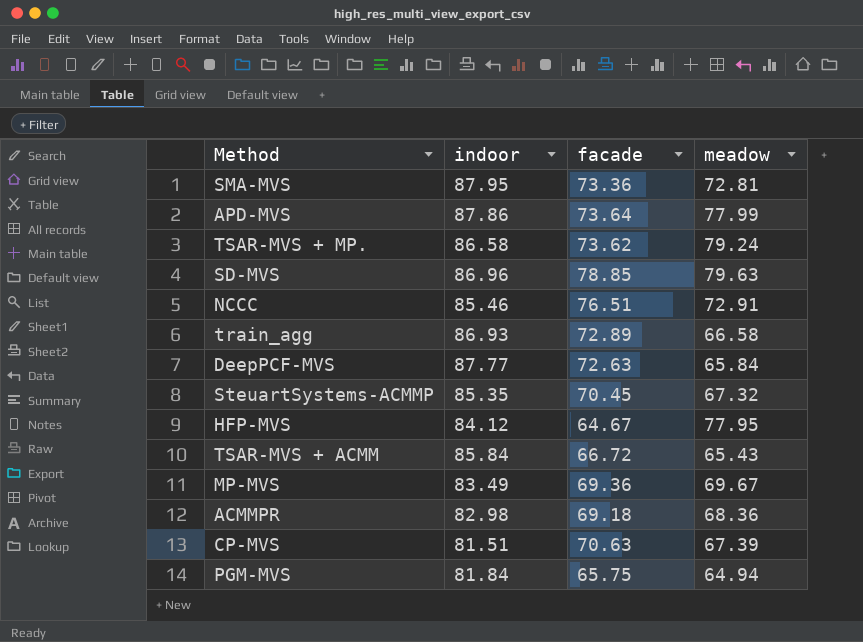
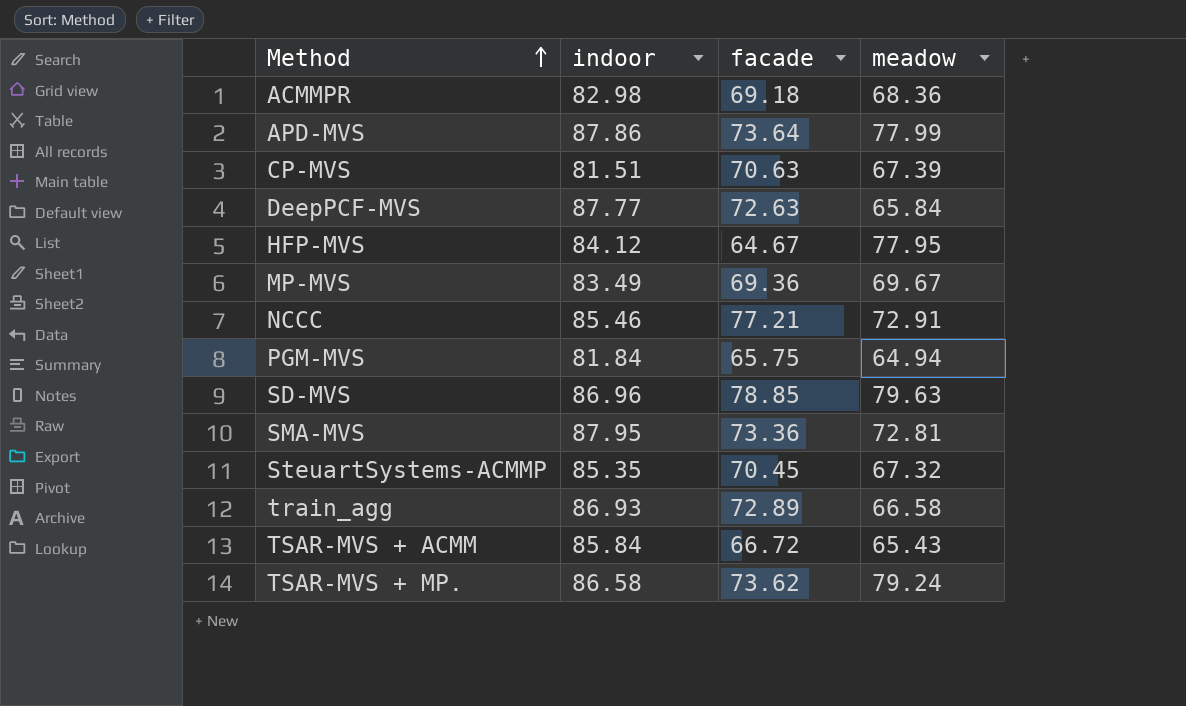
row order: none -> Method ascending
NCCC | facade: 76.51 -> 77.21

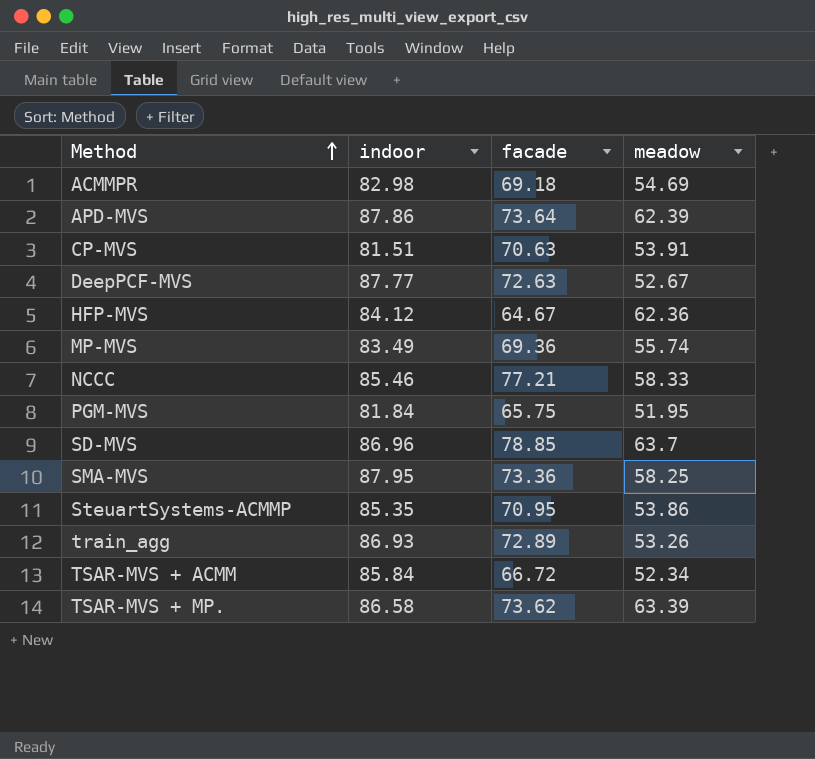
ACMMPR | meadow: 68.36 -> 54.69
APD-MVS | meadow: 77.99 -> 62.39
CP-MVS | meadow: 67.39 -> 53.91
DeepPCF-MVS | meadow: 65.84 -> 52.67
HFP-MVS | meadow: 77.95 -> 62.36
MP-MVS | meadow: 69.67 -> 55.74
NCCC | meadow: 72.91 -> 58.33
PGM-MVS | meadow: 64.94 -> 51.95
SD-MVS | meadow: 79.63 -> 63.7
SMA-MVS | meadow: 72.81 -> 58.25
SteuartSystems-ACMMP | facade: 70.45 -> 70.95
SteuartSystems-ACMMP | meadow: 67.32 -> 53.86
train_agg | meadow: 66.58 -> 53.26
TSAR-MVS + ACMM | meadow: 65.43 -> 52.34
TSAR-MVS + MP. | meadow: 79.24 -> 63.39

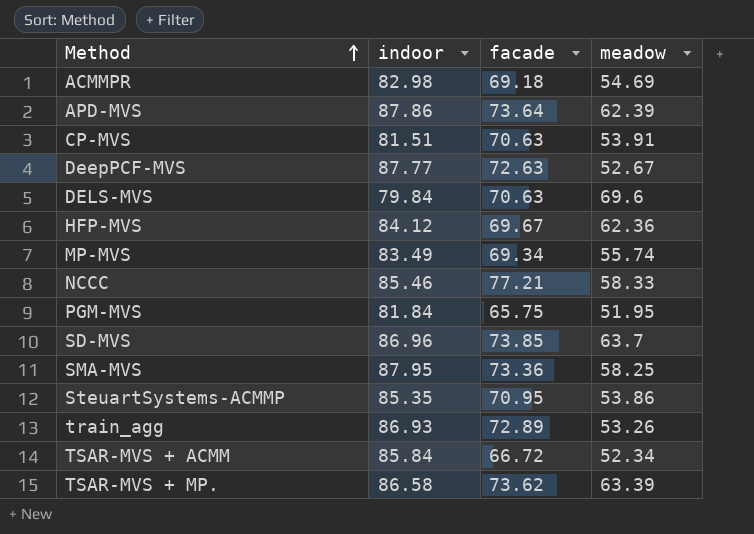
row DELS-MVS: none -> 79.84 | 70.63 | 69.6
HFP-MVS | facade: 64.67 -> 69.67
MP-MVS | facade: 69.36 -> 69.34
SD-MVS | facade: 78.85 -> 73.85

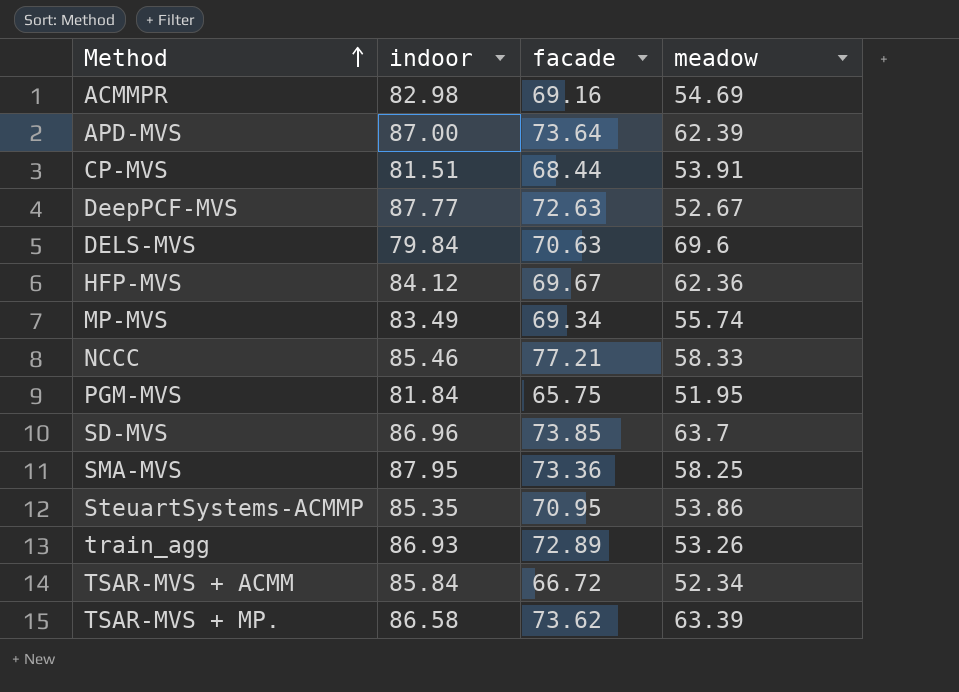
ACMMPR | facade: 69.18 -> 69.16
APD-MVS | indoor: 87.86 -> 87.00
CP-MVS | facade: 70.63 -> 68.44

